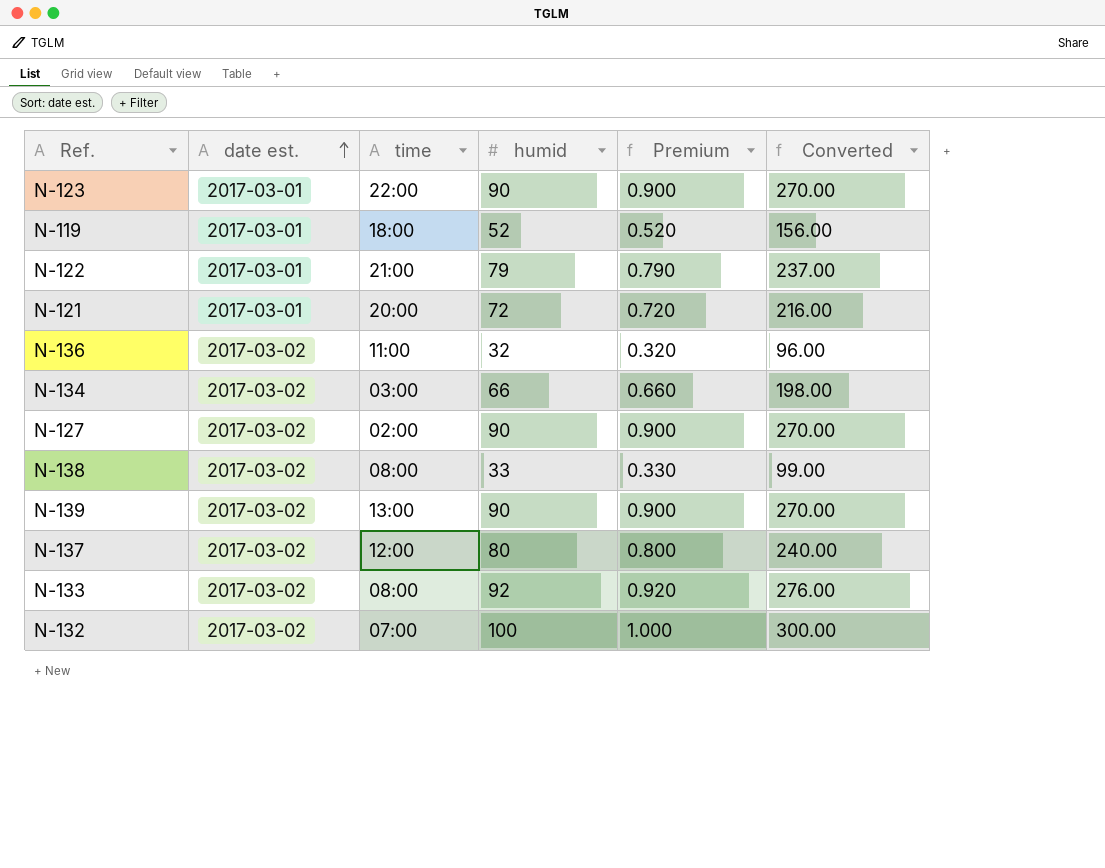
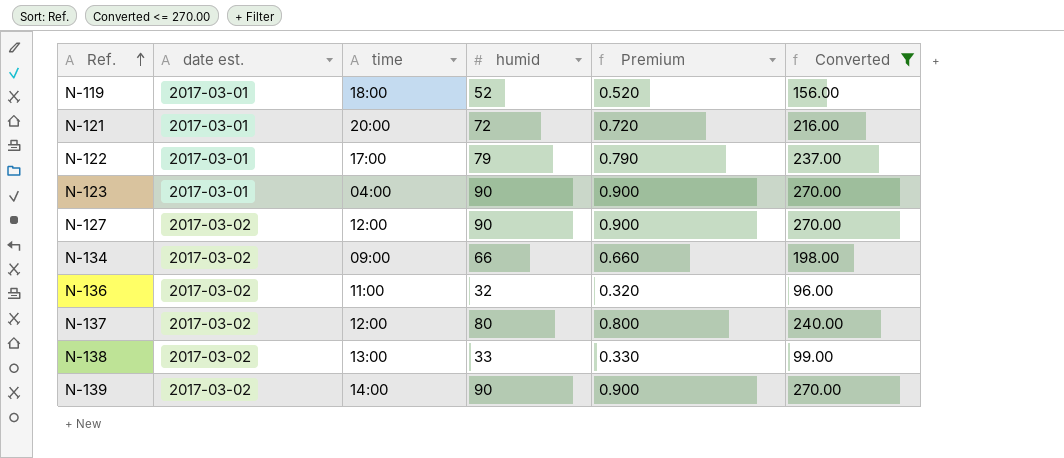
filter: none -> Converted <= 270.00
row order: date est. ascending -> Ref. ascending
N-122 | time: 21:00 -> 17:00
N-123 | time: 22:00 -> 04:00
N-127 | time: 02:00 -> 12:00
N-134 | time: 03:00 -> 09:00
N-138 | time: 08:00 -> 13:00
N-139 | time: 13:00 -> 14:00

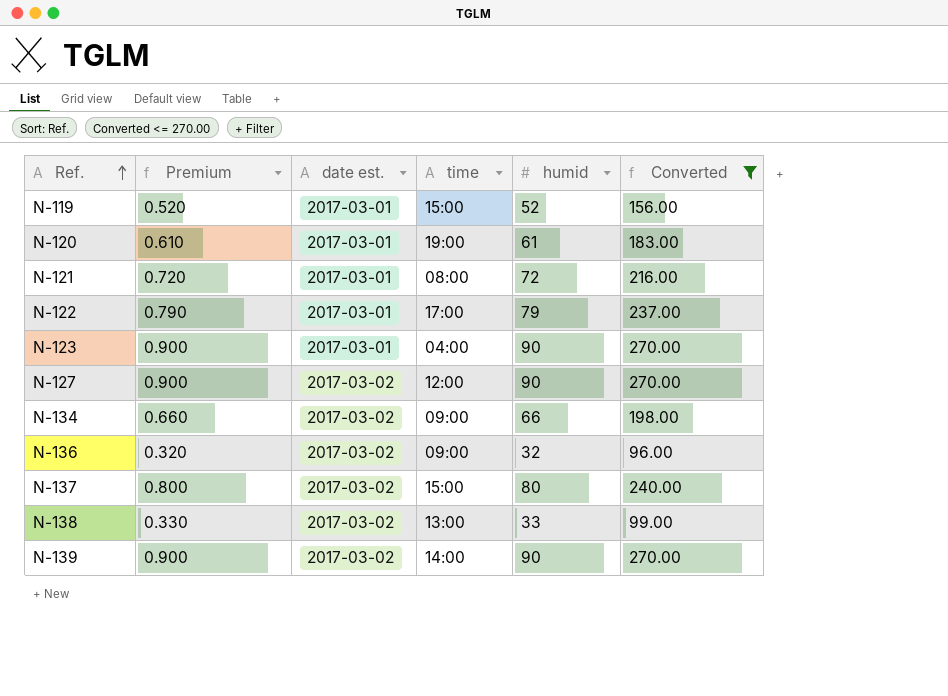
column Premium | position: 5 -> 2
N-119 | time: 18:00 -> 15:00
row N-120: none -> 0.610 | 2017-03-01 | 19:00 | 61 | 183.00
N-121 | time: 20:00 -> 08:00
N-136 | time: 11:00 -> 09:00
N-137 | time: 12:00 -> 15:00

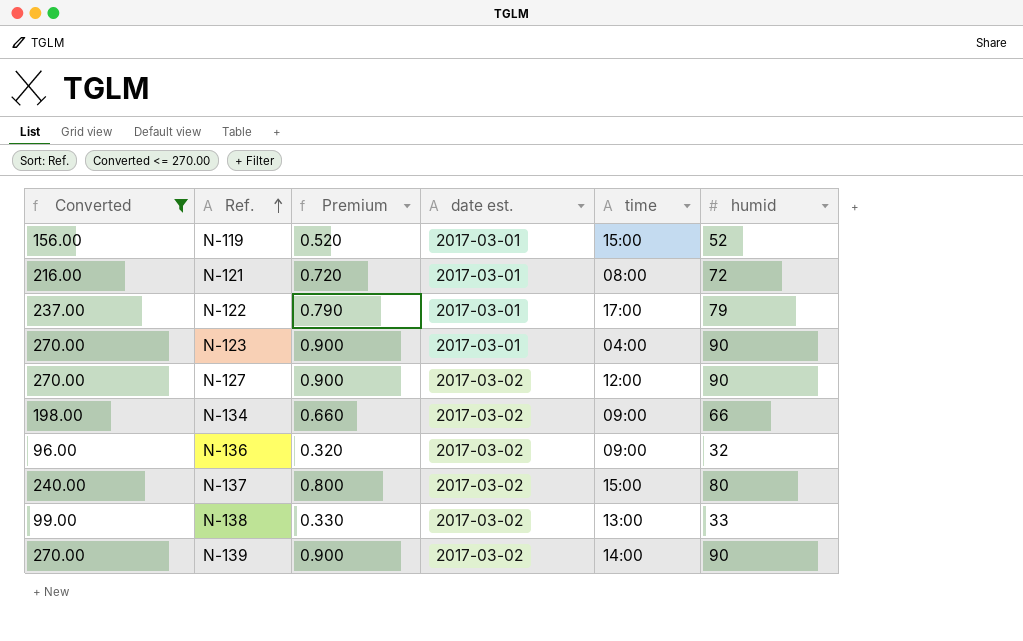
column Converted | position: 6 -> 1
row N-120: 0.610 | 2017-03-01 | 19:00 | 61 | 183.00 -> none

